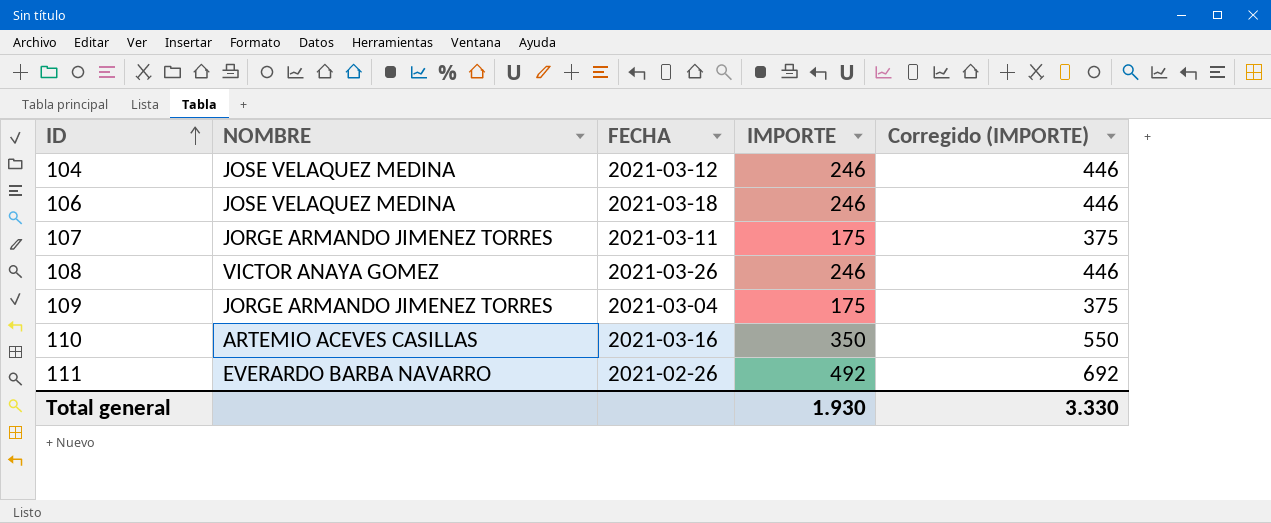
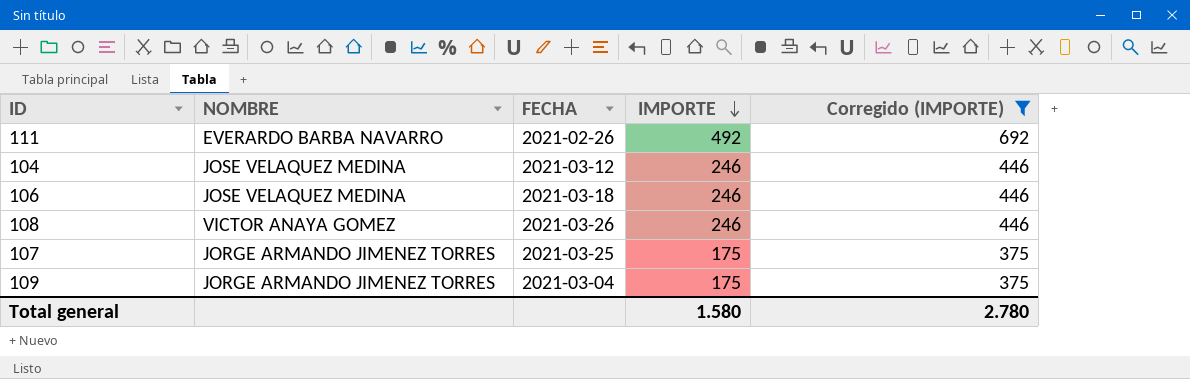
filter: none -> Corregido (IMPORTE) != 550
row order: ID ascending -> IMPORTE descending
107 | FECHA: 2021-03-11 -> 2021-03-25
Total general | IMPORTE: 1.930 -> 1.580
Total general | Corregido (IMPORTE): 3.330 -> 2.780

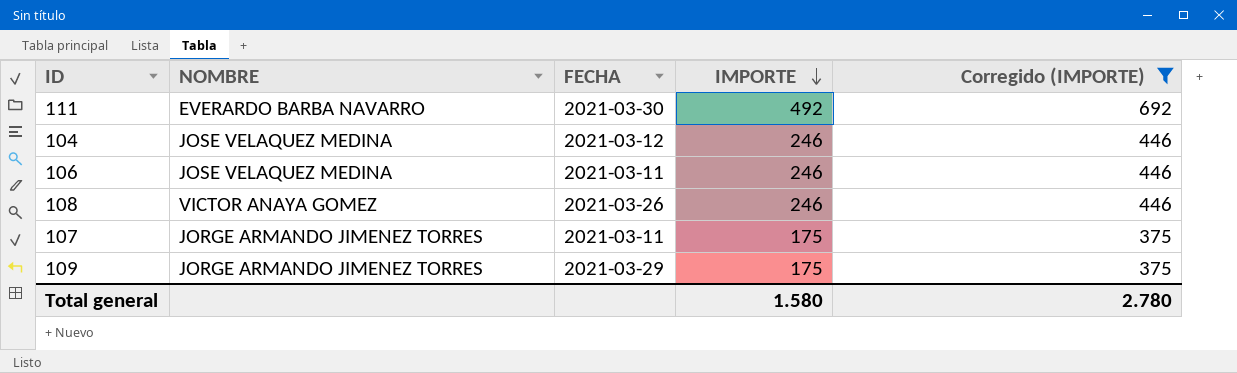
111 | FECHA: 2021-02-26 -> 2021-03-30
106 | FECHA: 2021-03-18 -> 2021-03-11
107 | FECHA: 2021-03-25 -> 2021-03-11
109 | FECHA: 2021-03-04 -> 2021-03-29

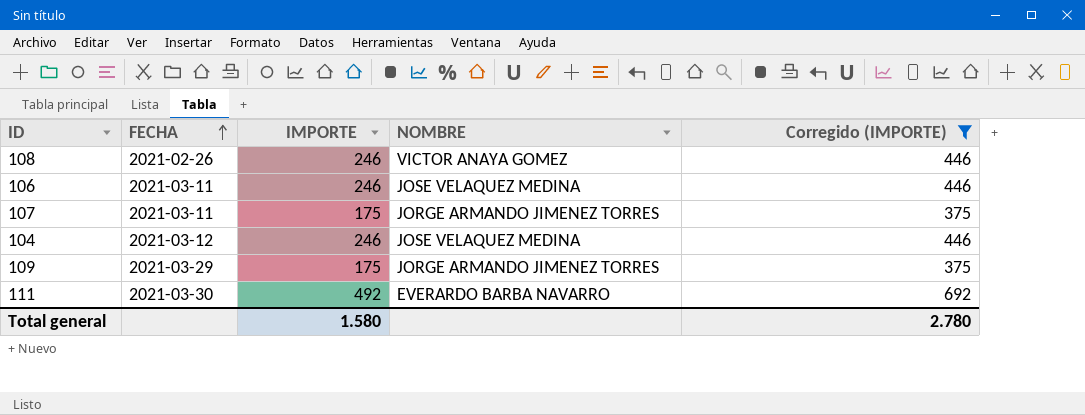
row order: IMPORTE descending -> FECHA ascending
column NOMBRE | position: 2 -> 4
108 | FECHA: 2021-03-26 -> 2021-02-26

